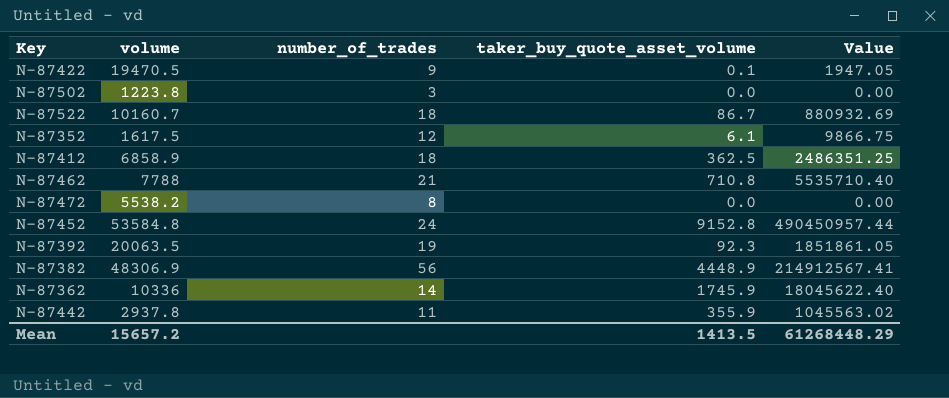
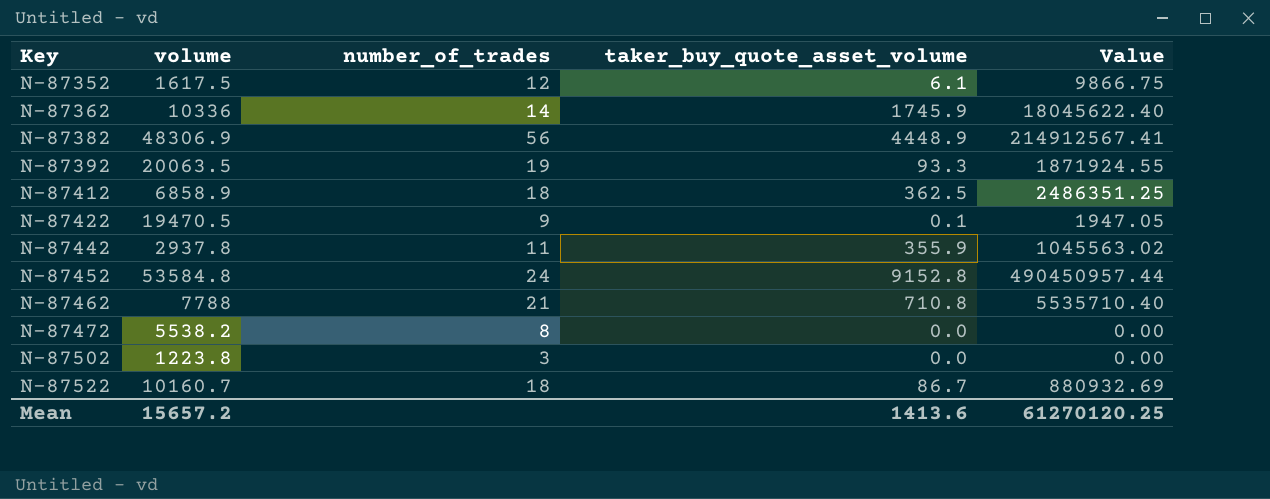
row order: none -> Key ascending
N-87392 | taker_buy_quote_asset_volume: 92.3 -> 93.3
N-87392 | Value: 1851861.05 -> 1871924.55
Mean | taker_buy_quote_asset_volume: 1413.5 -> 1413.6
Mean | Value: 61268448.29 -> 61270120.25

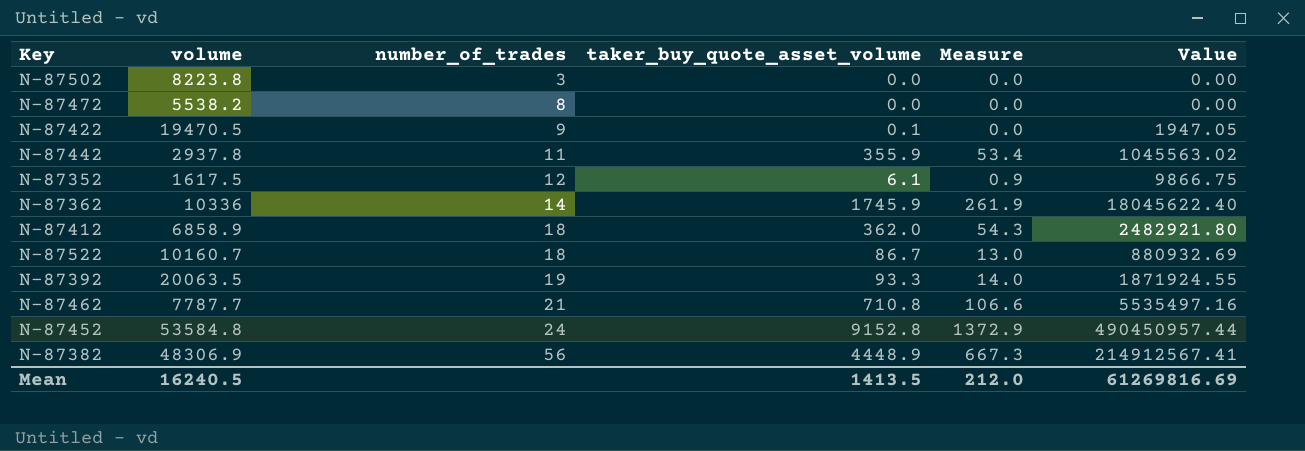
row order: Key ascending -> number_of_trades ascending
column Measure | formula: none -> [taker_buy_quote_asset_volume] * 0.15
N-87502 | volume: 1223.8 -> 8223.8
N-87412 | taker_buy_quote_asset_volume: 362.5 -> 362.0
N-87412 | Value: 2486351.25 -> 2482921.80
N-87462 | volume: 7788 -> 7787.7
N-87462 | Value: 5535710.40 -> 5535497.16
Mean | volume: 15657.2 -> 16240.5
Mean | taker_buy_quote_asset_volume: 1413.6 -> 1413.5
Mean | Value: 61270120.25 -> 61269816.69

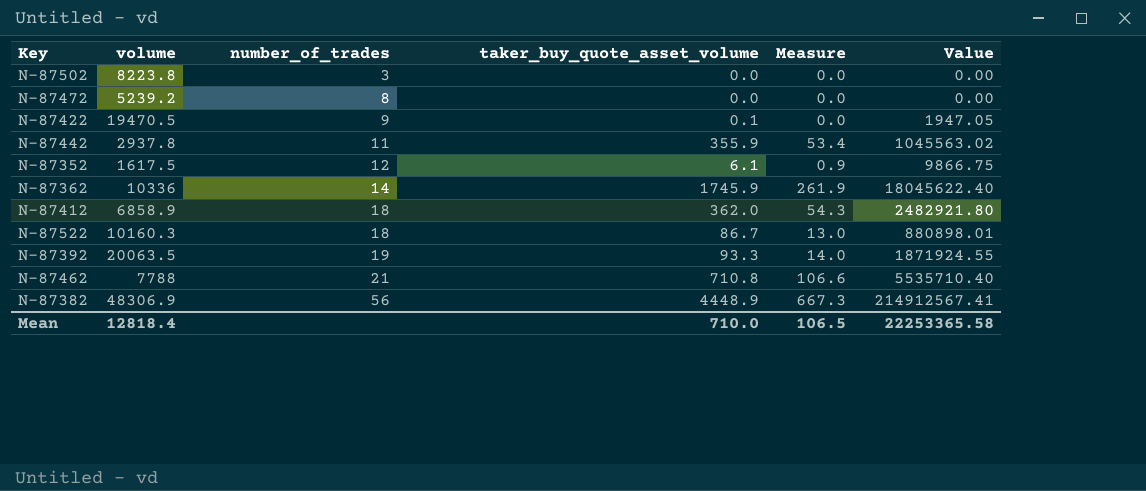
row N-87452: 53584.8 | 24 | 9152.8 | 1372.9 | 490450957.44 -> none
N-87472 | volume: 5538.2 -> 5239.2
N-87522 | volume: 10160.7 -> 10160.3
N-87522 | Value: 880932.69 -> 880898.01
N-87462 | volume: 7787.7 -> 7788
N-87462 | Value: 5535497.16 -> 5535710.40
Mean | volume: 16240.5 -> 12818.4
Mean | taker_buy_quote_asset_volume: 1413.5 -> 710.0
Mean | Measure: 212.0 -> 106.5
Mean | Value: 61269816.69 -> 22253365.58

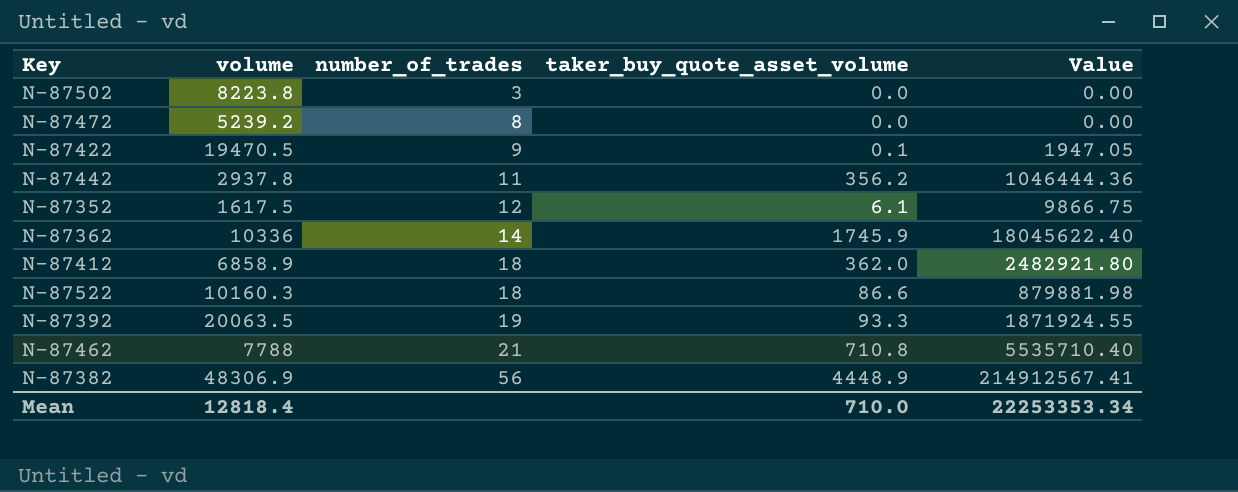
column Measure | formula: [taker_buy_quote_asset_volume] * 0.15 -> none
N-87442 | taker_buy_quote_asset_volume: 355.9 -> 356.2
N-87442 | Value: 1045563.02 -> 1046444.36
N-87522 | taker_buy_quote_asset_volume: 86.7 -> 86.6
N-87522 | Value: 880898.01 -> 879881.98
Mean | Value: 22253365.58 -> 22253353.34

